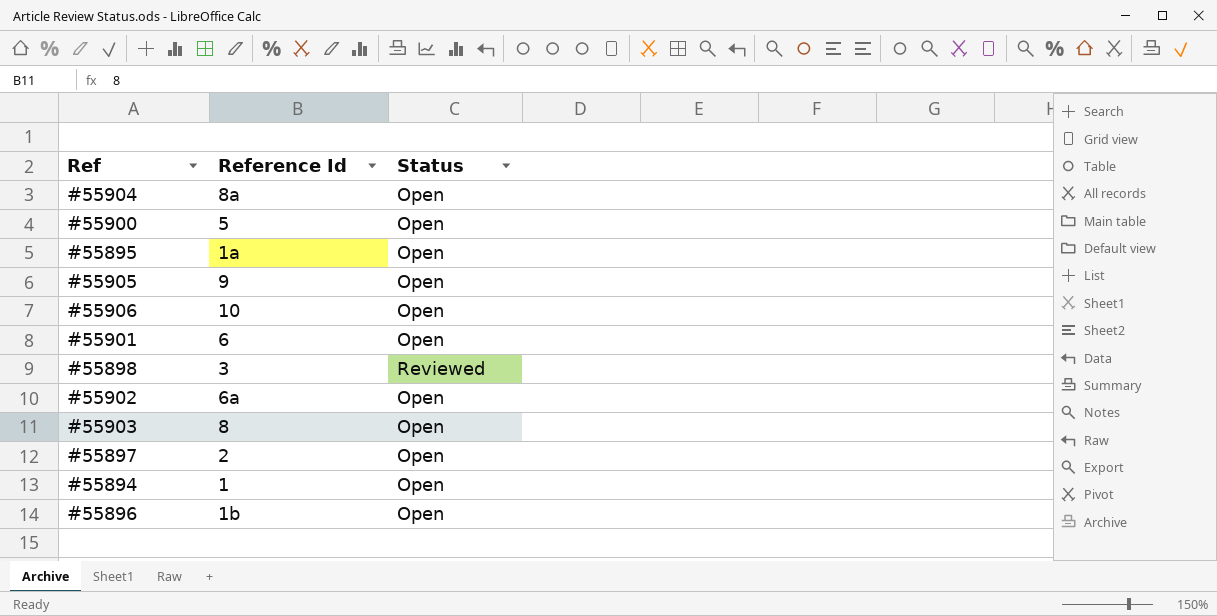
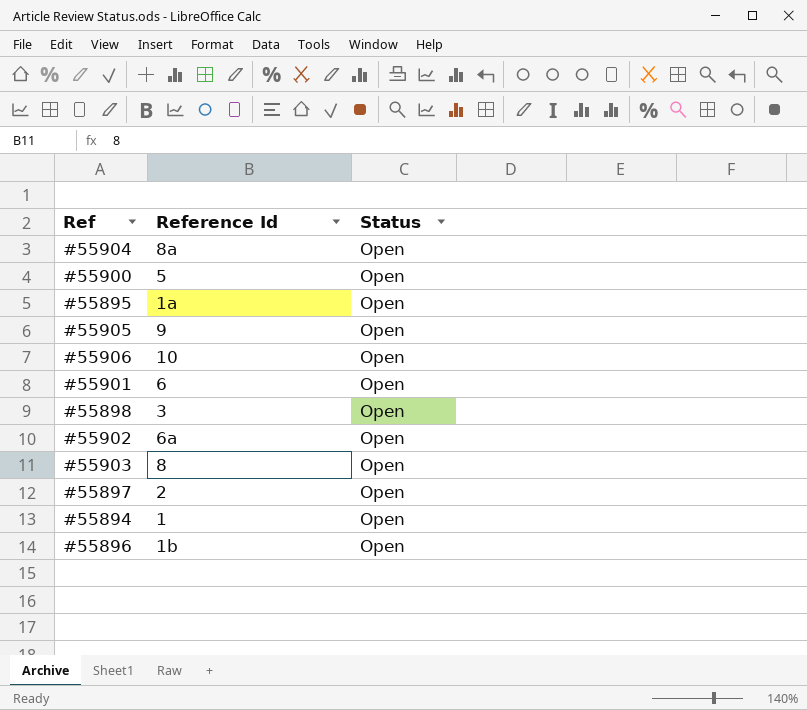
#55898 | Status: Reviewed -> Open

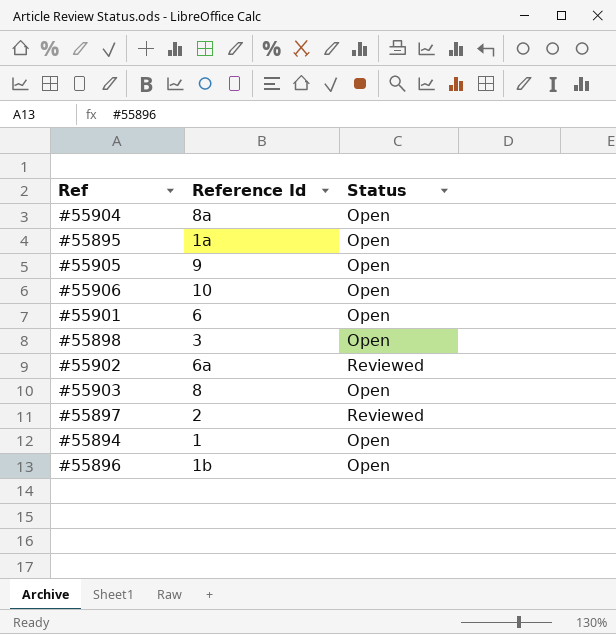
row #55900: 5 | Open -> none
#55902 | Status: Open -> Reviewed
#55897 | Status: Open -> Reviewed

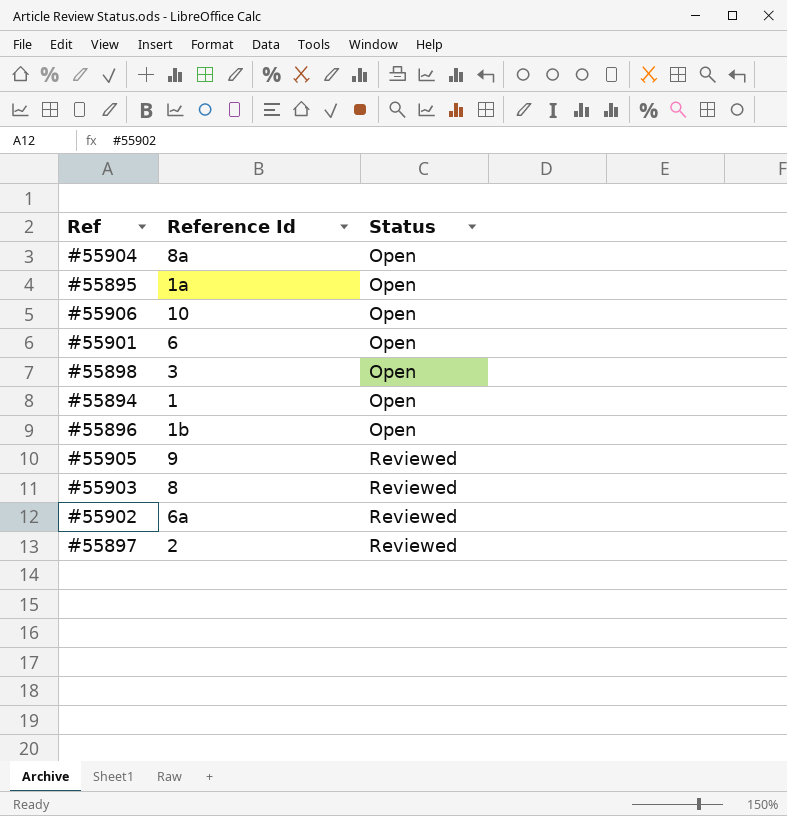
row order: none -> Status ascending
#55905 | Status: Open -> Reviewed
#55903 | Status: Open -> Reviewed

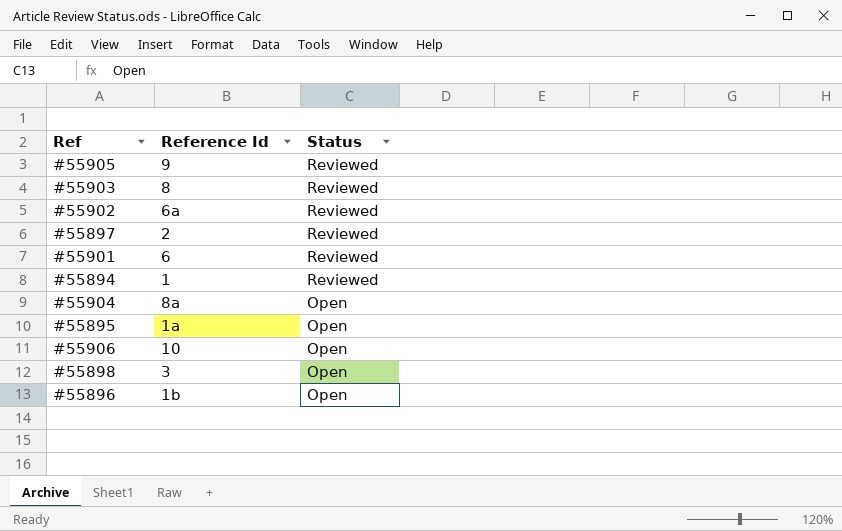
row order: Status ascending -> Status descending
#55901 | Status: Open -> Reviewed
#55894 | Status: Open -> Reviewed

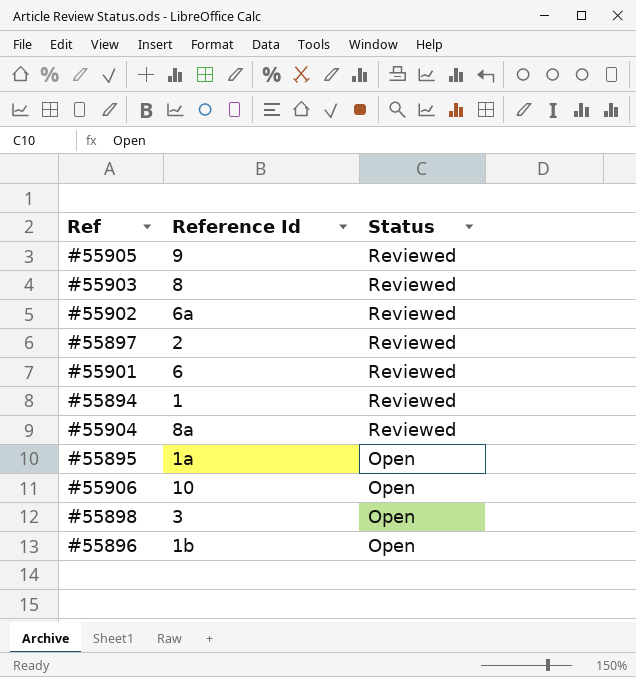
#55904 | Status: Open -> Reviewed

